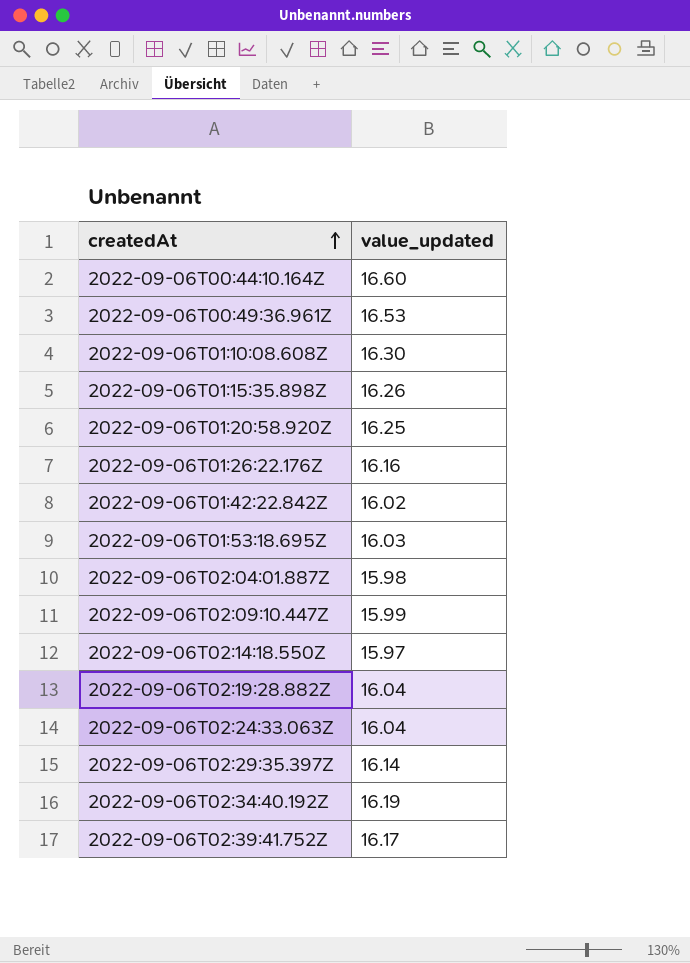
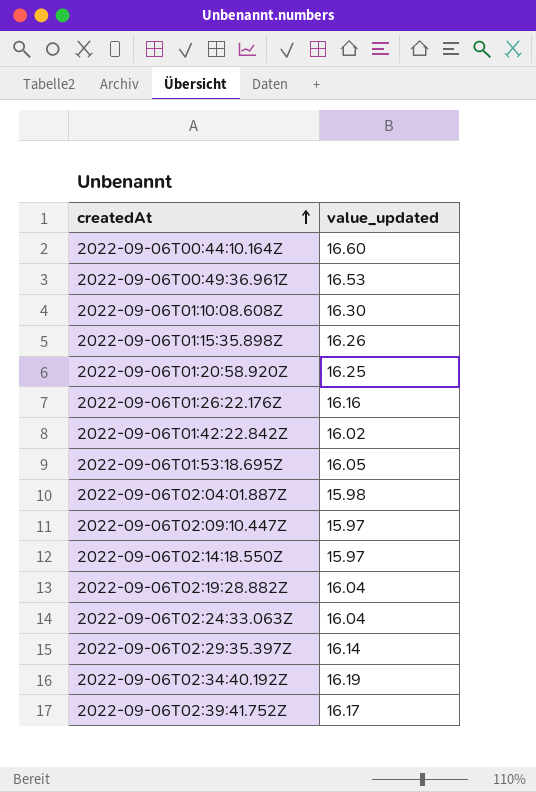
2022-09-06T01:53:18.695Z | value_updated: 16.03 -> 16.05
2022-09-06T02:09:10.447Z | value_updated: 15.99 -> 15.97

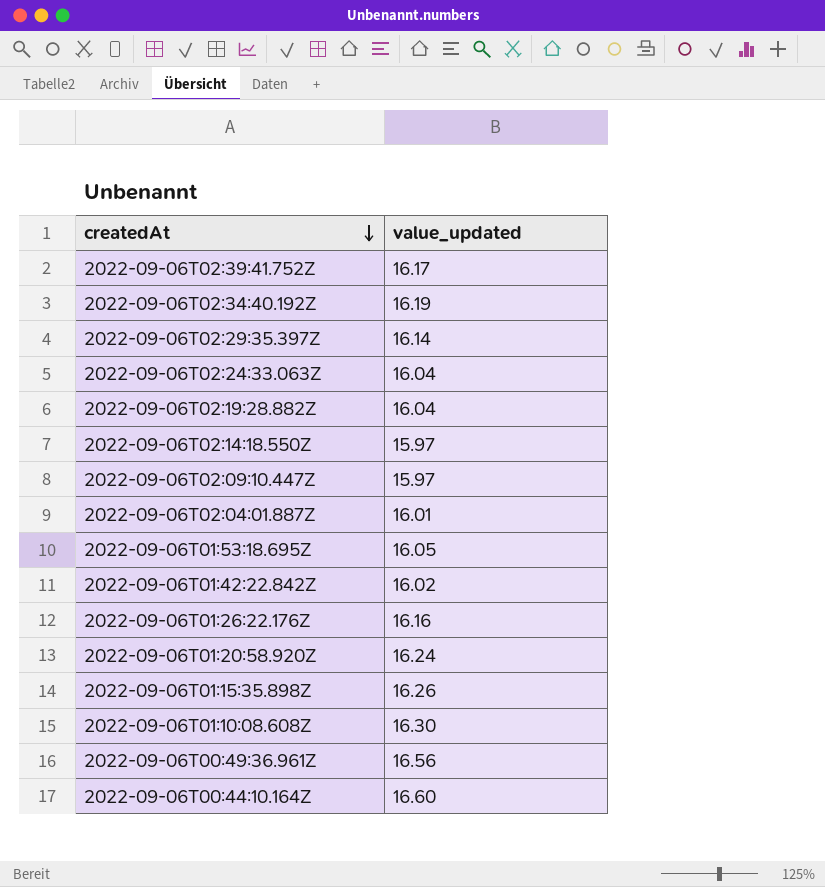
row order: createdAt ascending -> createdAt descending
2022-09-06T02:04:01.887Z | value_updated: 15.98 -> 16.01
2022-09-06T01:20:58.920Z | value_updated: 16.25 -> 16.24
2022-09-06T00:49:36.961Z | value_updated: 16.53 -> 16.56

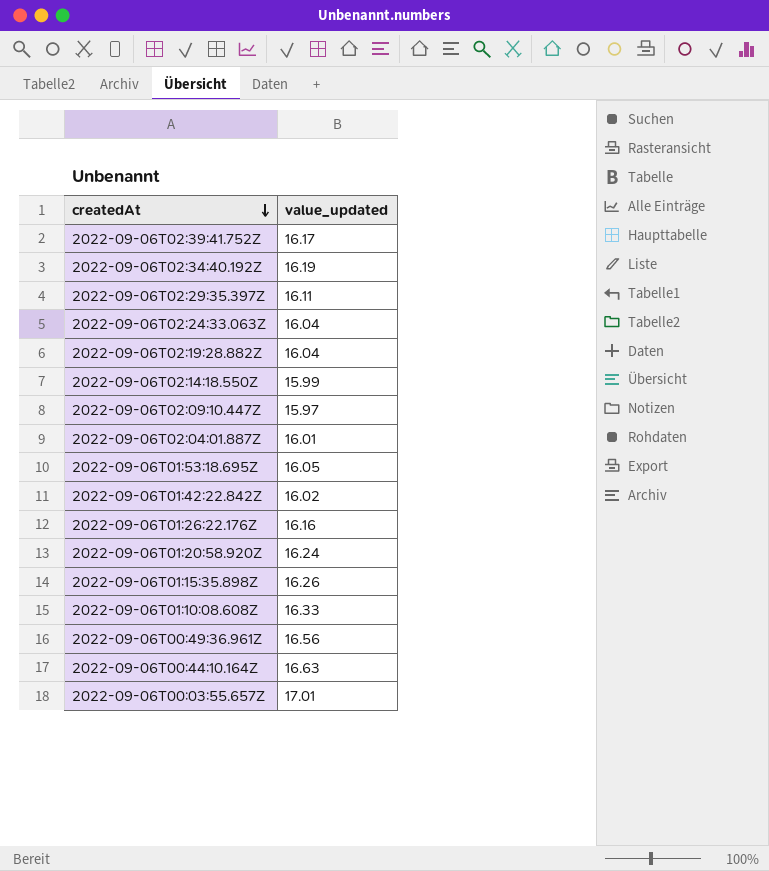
2022-09-06T02:29:35.397Z | value_updated: 16.14 -> 16.11
2022-09-06T02:14:18.550Z | value_updated: 15.97 -> 15.99
2022-09-06T01:10:08.608Z | value_updated: 16.30 -> 16.33
2022-09-06T00:44:10.164Z | value_updated: 16.60 -> 16.63
row 2022-09-06T00:03:55.657Z: none -> 17.01

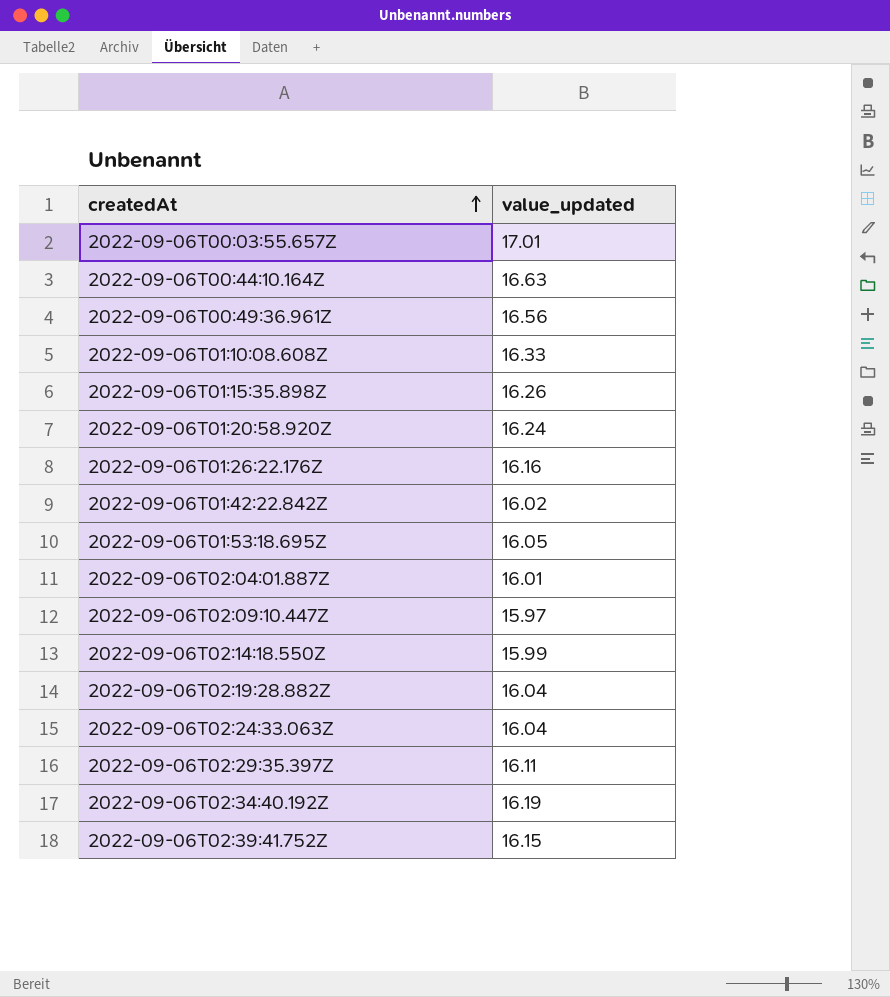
row order: createdAt descending -> createdAt ascending
2022-09-06T02:39:41.752Z | value_updated: 16.17 -> 16.15

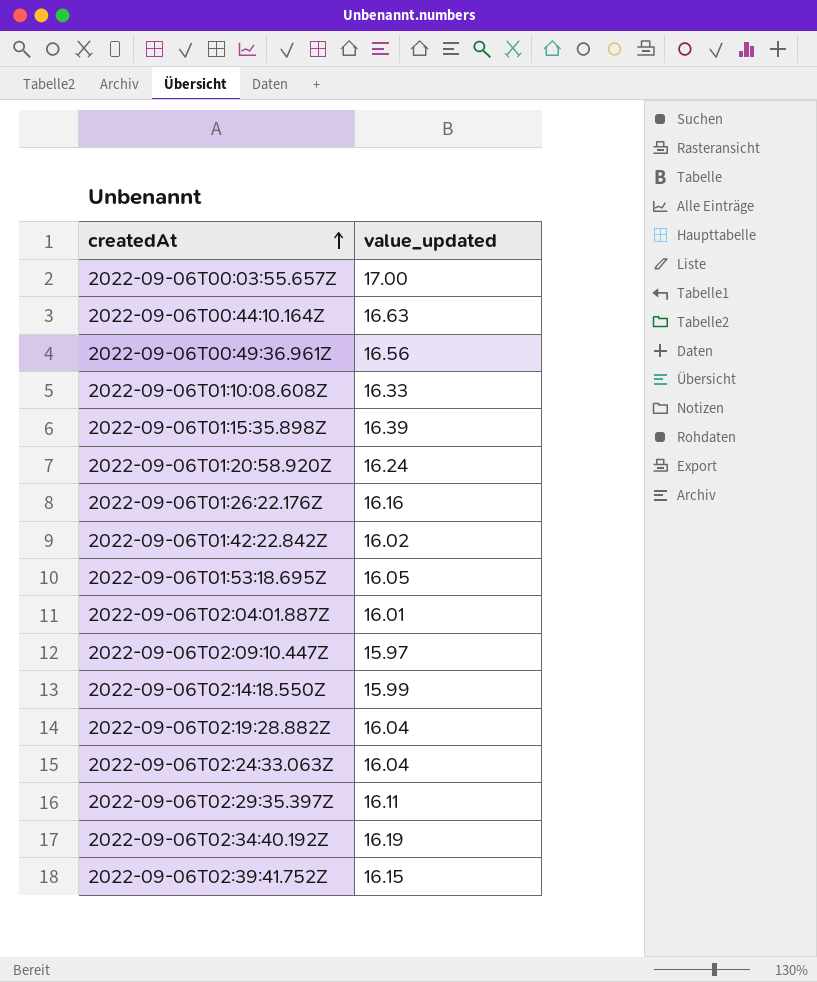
2022-09-06T00:03:55.657Z | value_updated: 17.01 -> 17.00
2022-09-06T01:15:35.898Z | value_updated: 16.26 -> 16.39

